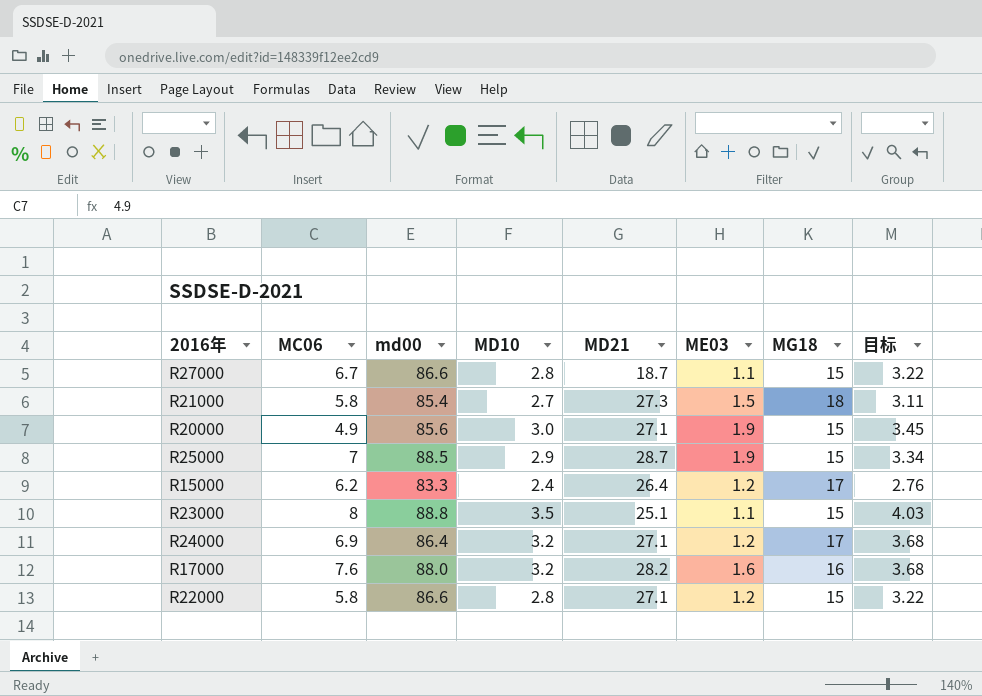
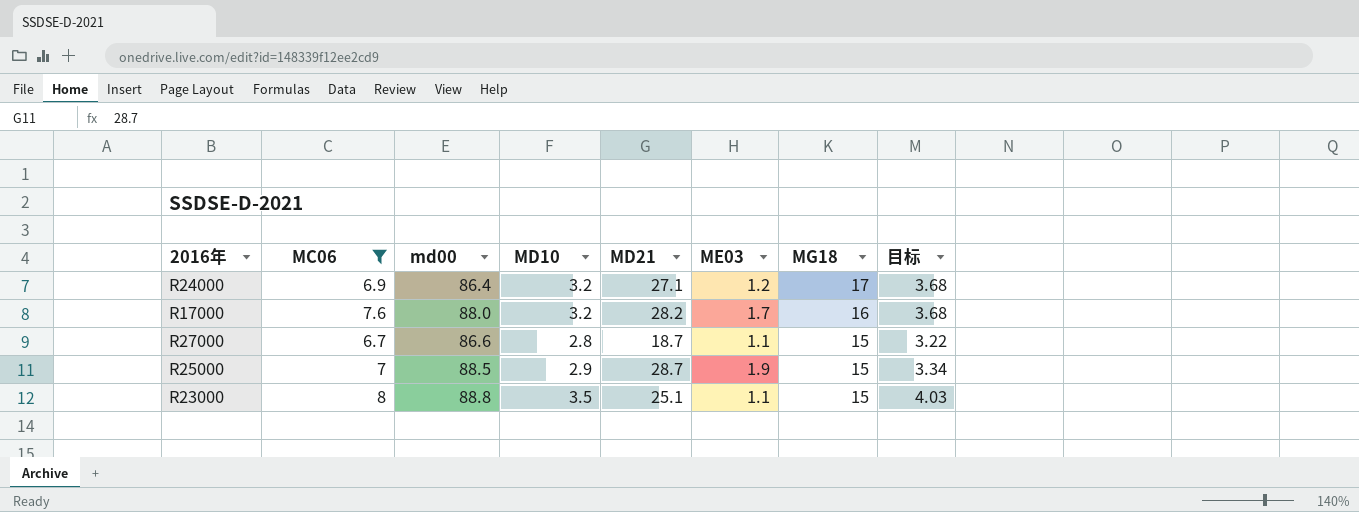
filter: none -> MC06 >= 6.7
row order: none -> MG18 descending
R17000 | ME03: 1.6 -> 1.7

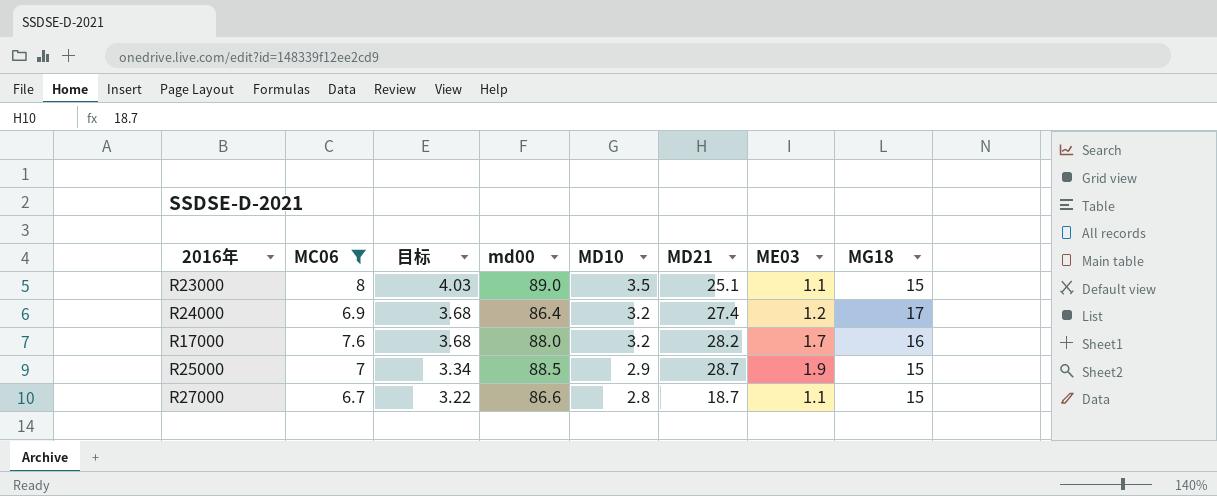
row order: MG18 descending -> 目标 descending
column 目标 | position: 8 -> 3
R23000 | md00: 88.8 -> 89.0
R24000 | MD21: 27.1 -> 27.4

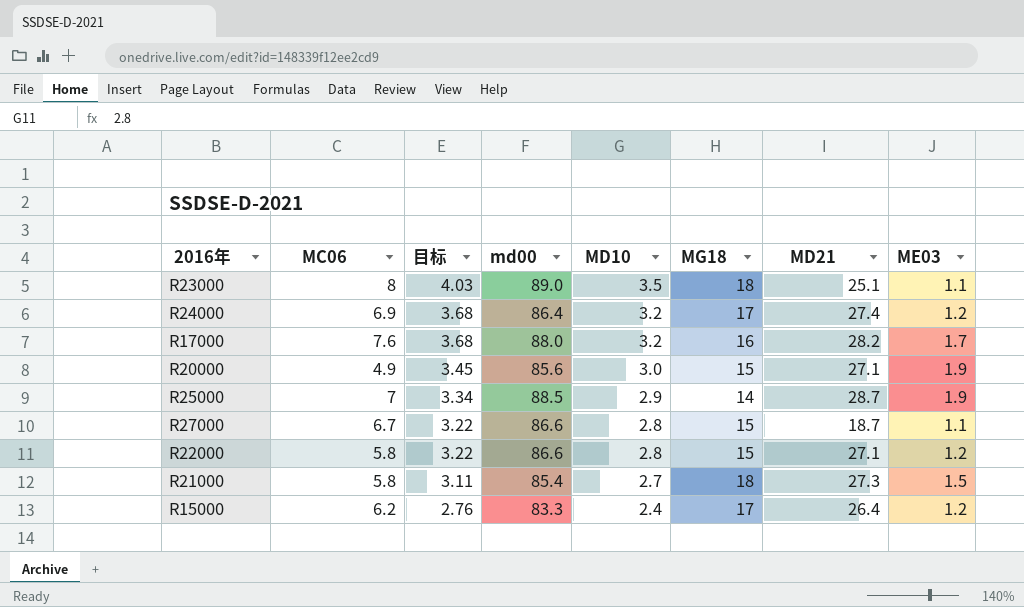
filter: MC06 >= 6.7 -> none
column MG18 | position: 8 -> 6
R23000 | MG18: 15 -> 18
R25000 | MG18: 15 -> 14

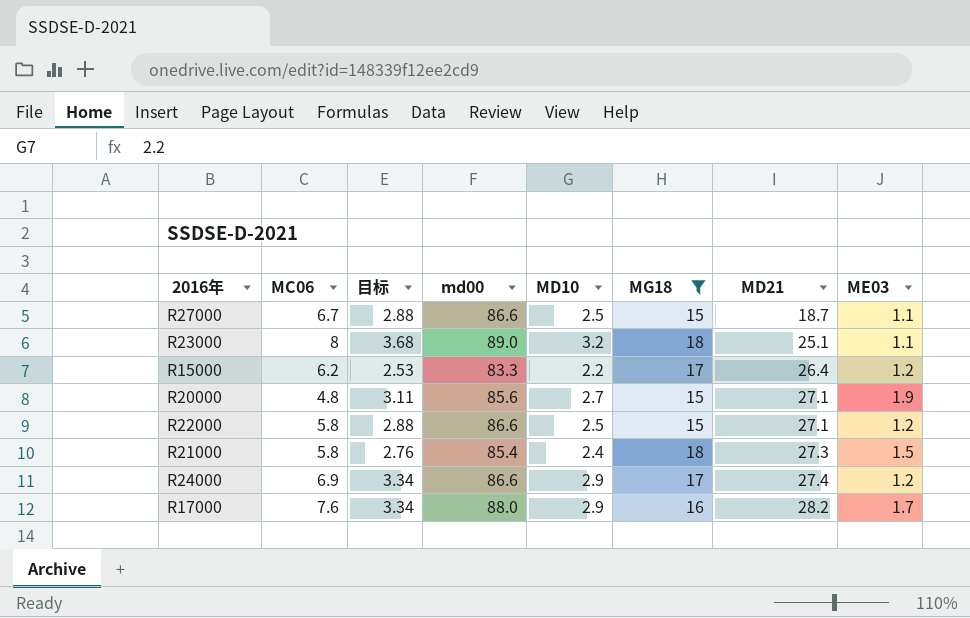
filter: none -> MG18 != 14
row order: 目标 descending -> MD21 ascending
R27000 | 目标: 3.22 -> 2.88
R27000 | MD10: 2.8 -> 2.5
R23000 | 目标: 4.03 -> 3.68
R23000 | MD10: 3.5 -> 3.2
R15000 | 目标: 2.76 -> 2.53
R15000 | MD10: 2.4 -> 2.2
R20000 | MC06: 4.9 -> 4.8
R20000 | 目标: 3.45 -> 3.11
R20000 | MD10: 3.0 -> 2.7
R22000 | 目标: 3.22 -> 2.88
R22000 | MD10: 2.8 -> 2.5
R21000 | 目标: 3.11 -> 2.76
R21000 | MD10: 2.7 -> 2.4
R24000 | 目标: 3.68 -> 3.34
R24000 | md00: 86.4 -> 86.6
R24000 | MD10: 3.2 -> 2.9
R17000 | 目标: 3.68 -> 3.34
R17000 | MD10: 3.2 -> 2.9

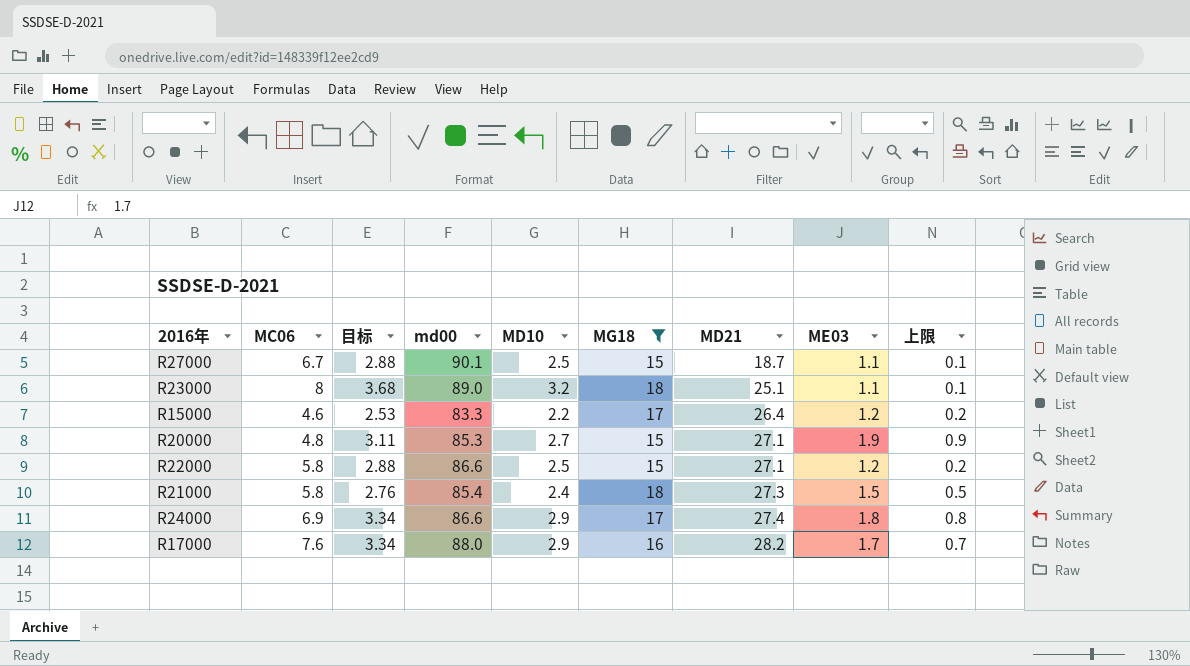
column 上限 | formula: none -> [ME03] - 1
R27000 | md00: 86.6 -> 90.1
R15000 | MC06: 6.2 -> 4.6
R20000 | md00: 85.6 -> 85.3
R24000 | ME03: 1.2 -> 1.8

